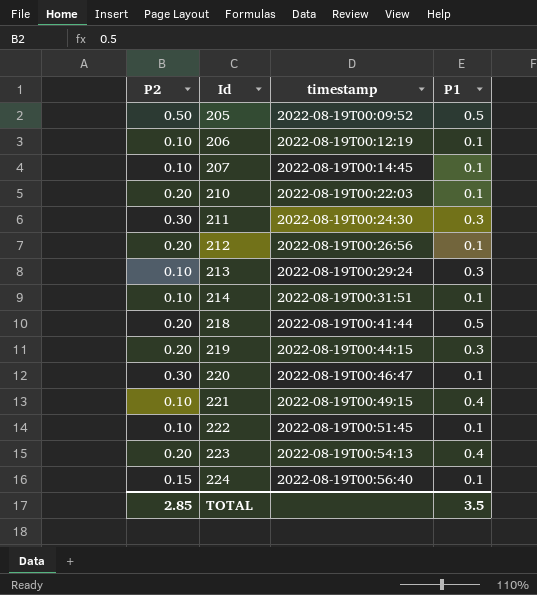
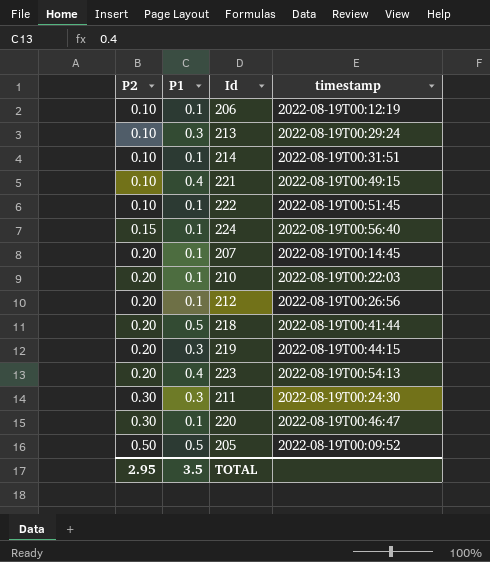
row order: Id ascending -> P2 ascending
column P1 | position: 4 -> 2
207 | P2: 0.10 -> 0.20
TOTAL | P2: 2.85 -> 2.95

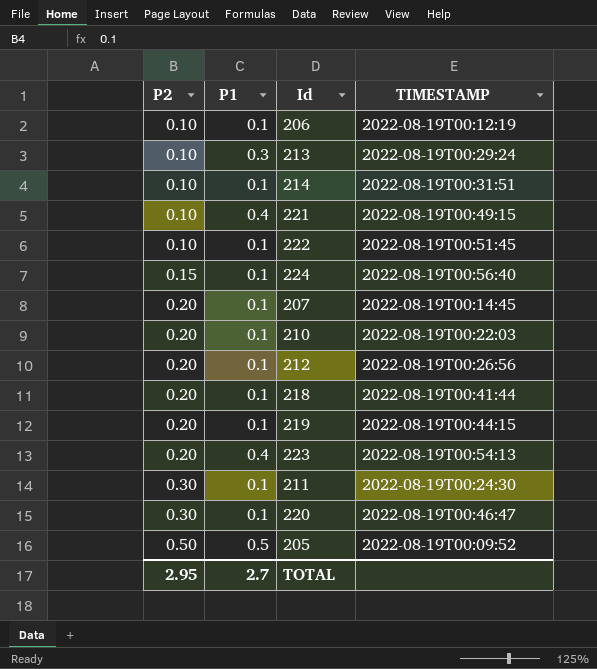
column name: timestamp -> TIMESTAMP
218 | P1: 0.5 -> 0.1
219 | P1: 0.3 -> 0.1
211 | P1: 0.3 -> 0.1
TOTAL | P1: 3.5 -> 2.7

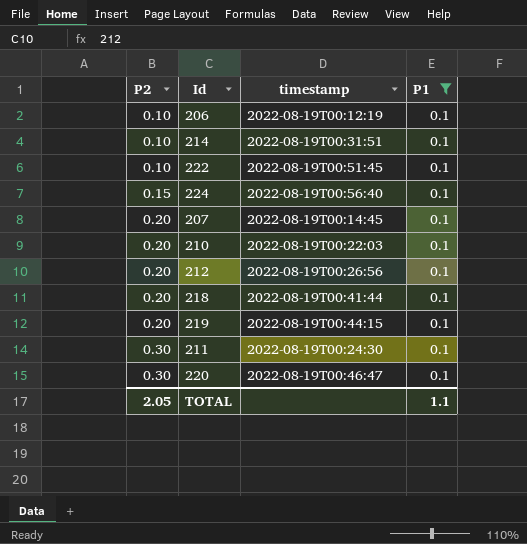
filter: none -> P1 = 0.1
column name: TIMESTAMP -> timestamp
column P1 | position: 2 -> 4
TOTAL | P2: 2.95 -> 2.05
TOTAL | P1: 2.7 -> 1.1

